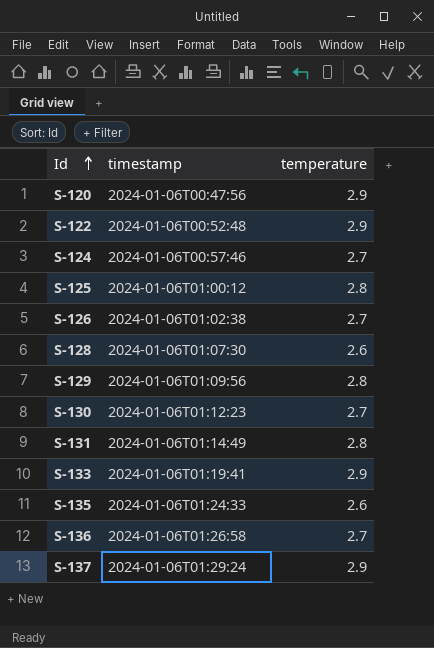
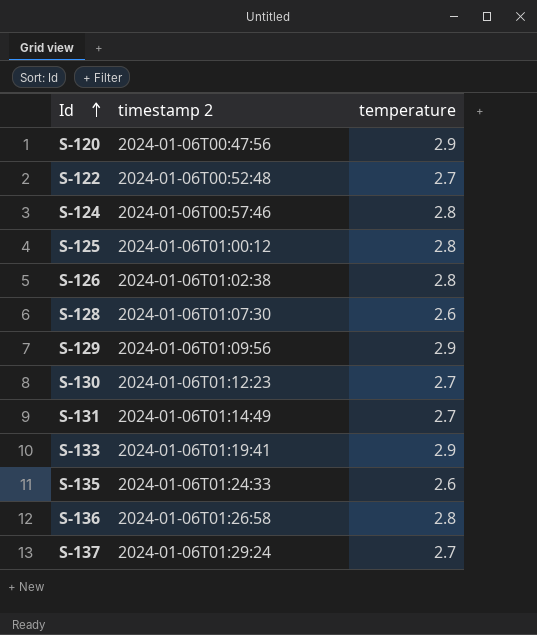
column name: timestamp -> timestamp 2
S-122 | temperature: 2.9 -> 2.7
S-124 | temperature: 2.7 -> 2.8
S-126 | temperature: 2.7 -> 2.8
S-129 | temperature: 2.8 -> 2.9
S-131 | temperature: 2.8 -> 2.7
S-136 | temperature: 2.7 -> 2.8
S-137 | temperature: 2.9 -> 2.7

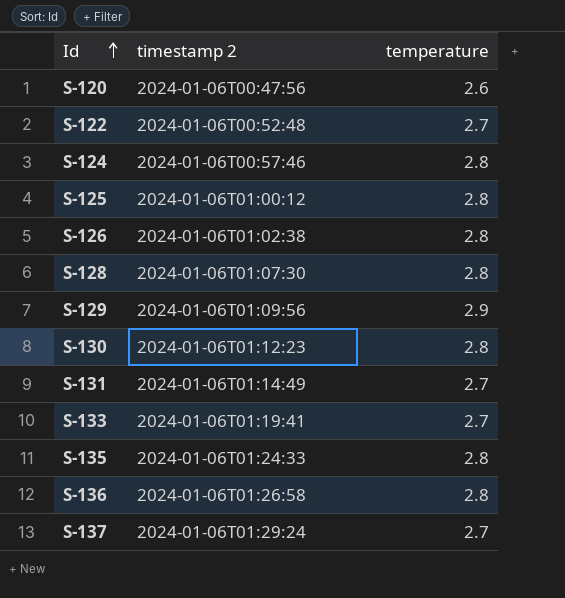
S-120 | temperature: 2.9 -> 2.6
S-128 | temperature: 2.6 -> 2.8
S-130 | temperature: 2.7 -> 2.8
S-133 | temperature: 2.9 -> 2.7
S-135 | temperature: 2.6 -> 2.8

